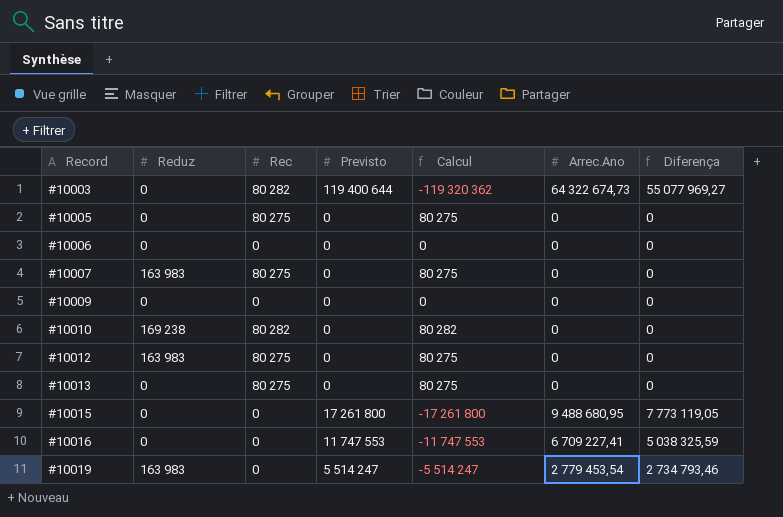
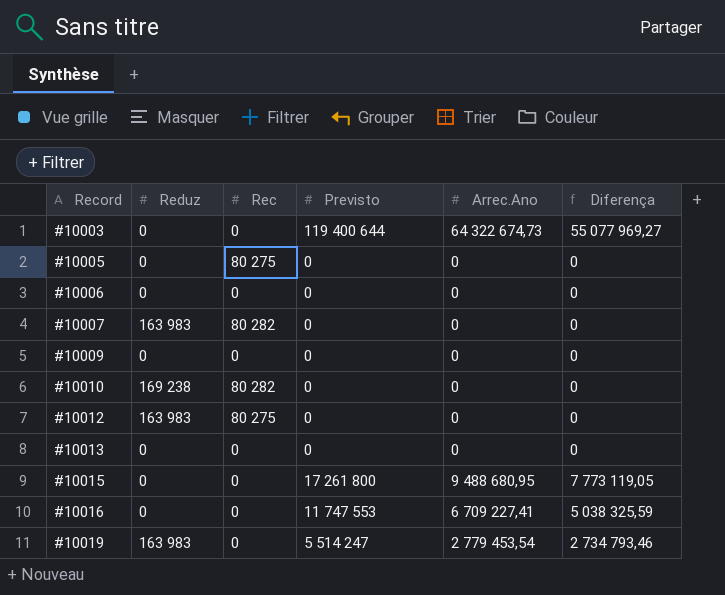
column Calcul | formula: [Rec] - [Previsto] -> none
#10003 | Rec: 80 282 -> 0
#10007 | Rec: 80 275 -> 80 282
#10013 | Rec: 80 275 -> 0

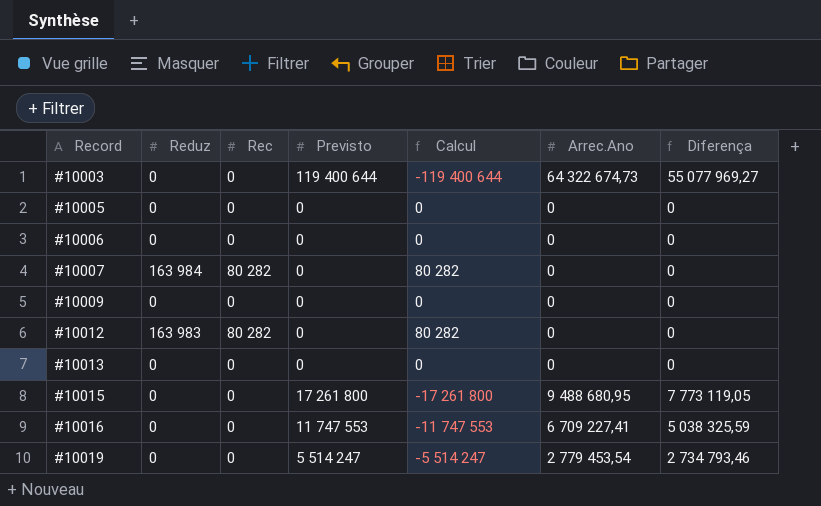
column Calcul | formula: none -> [Rec] - [Previsto]
row #10010: 169 238 | 80 282 | 0 | 0 | 0 -> none
#10005 | Rec: 80 275 -> 0
#10007 | Reduz: 163 983 -> 163 984
#10012 | Rec: 80 275 -> 80 282
#10019 | Reduz: 163 983 -> 0

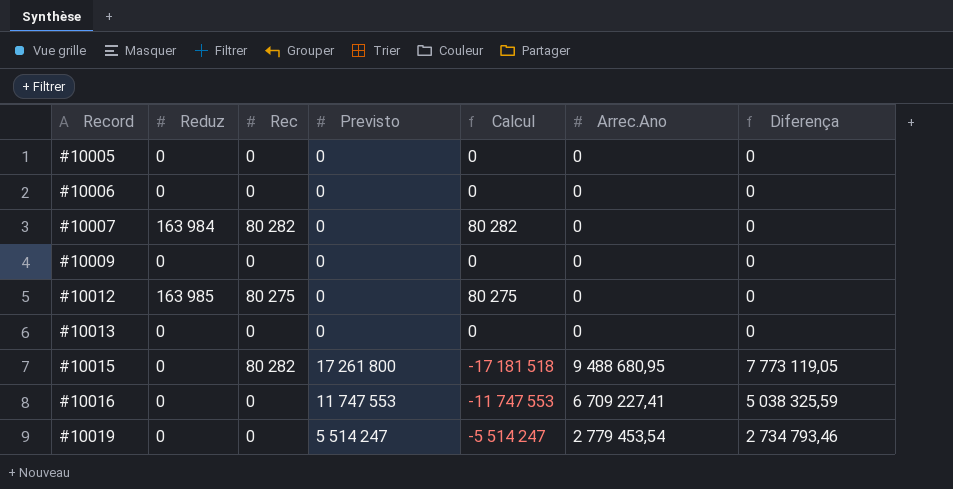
row #10003: 0 | 0 | 119 400 644 | -119 400 644 | 64 322 674,73 | 55 077 969,27 -> none
#10012 | Reduz: 163 983 -> 163 985
#10012 | Rec: 80 282 -> 80 275
#10012 | Calcul: 80 282 -> 80 275
#10015 | Rec: 0 -> 80 282
#10015 | Calcul: -17 261 800 -> -17 181 518

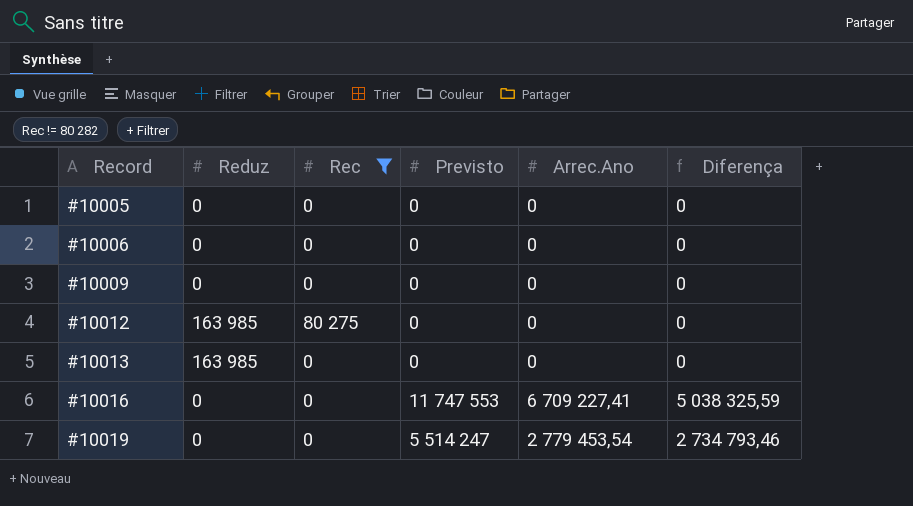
filter: none -> Rec != 80 282
column Calcul | formula: [Rec] - [Previsto] -> none
#10013 | Reduz: 0 -> 163 985

